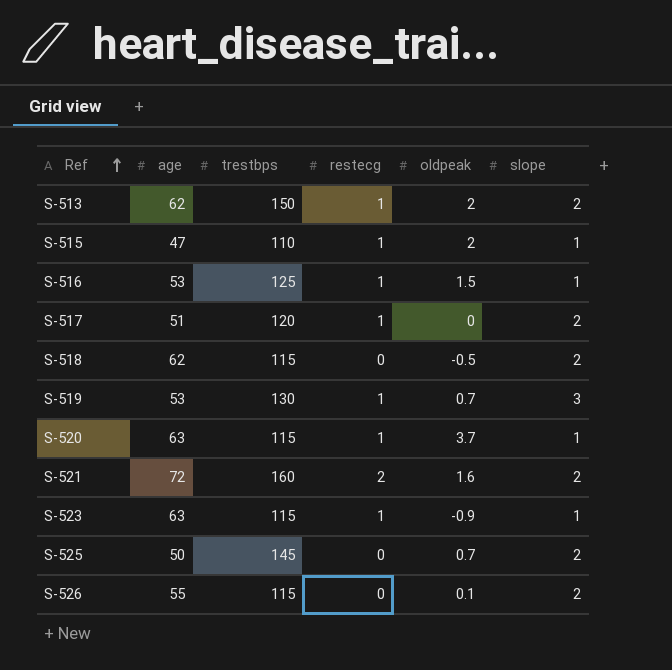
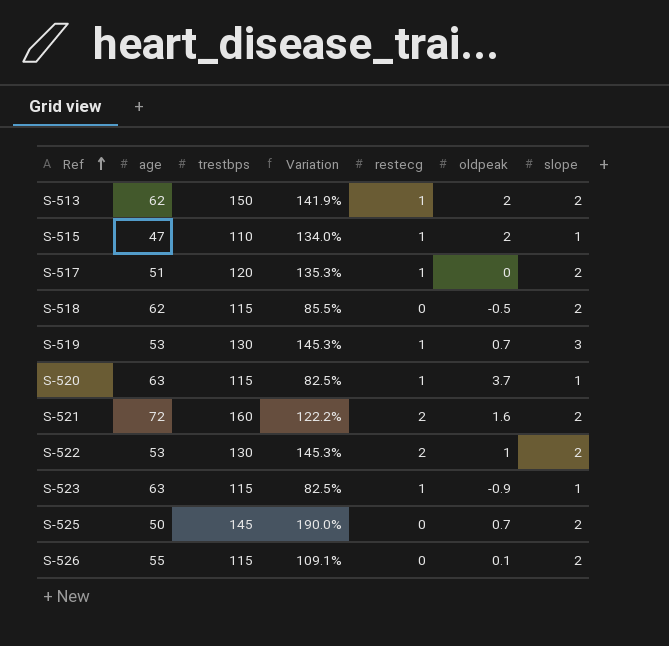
column Variation | formula: none -> ([trestbps] - [age]) / [age]
row S-516: 53 | 125 | 1 | 1.5 | 1 -> none
row S-522: none -> 53 | 130 | 145.3% | 2 | 1 | 2

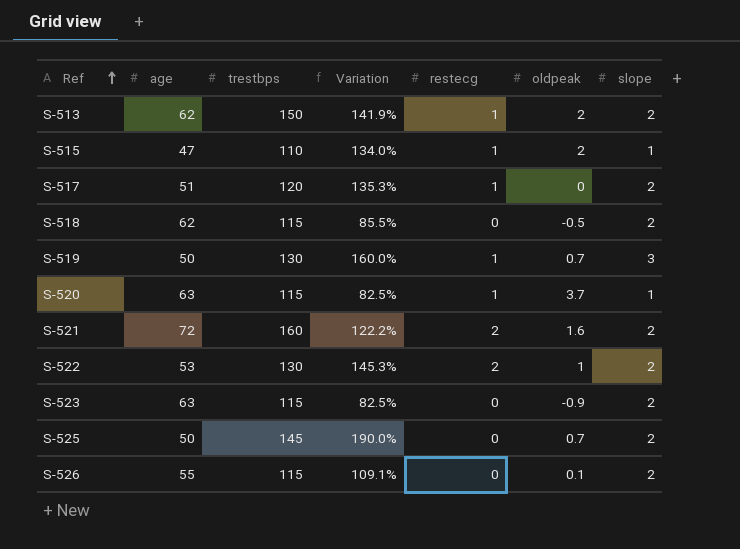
S-519 | age: 53 -> 50
S-519 | Variation: 145.3% -> 160.0%
S-523 | restecg: 1 -> 0
S-523 | slope: 1 -> 2

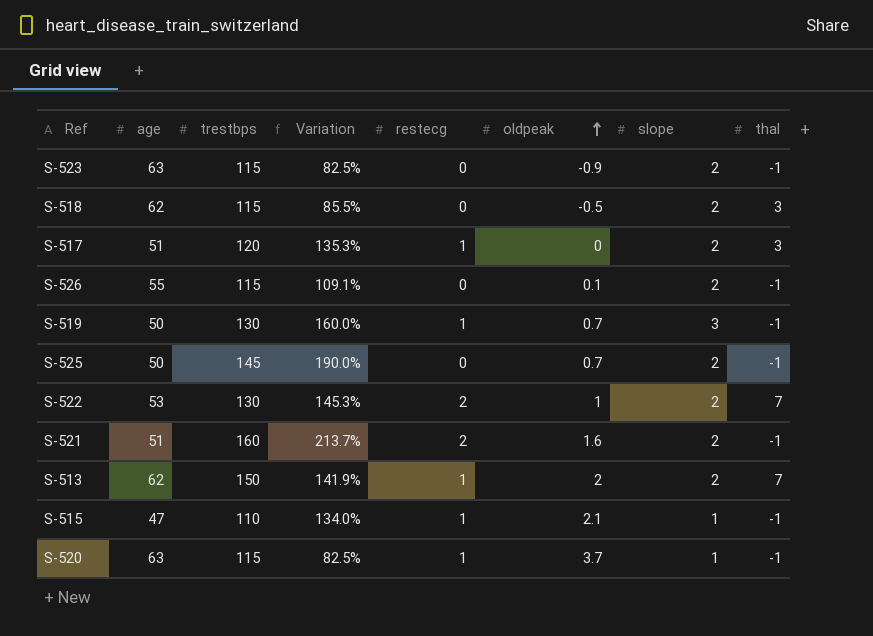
row order: Ref ascending -> oldpeak ascending
column thal | position: none -> 8
S-521 | age: 72 -> 51
S-521 | Variation: 122.2% -> 213.7%
S-515 | oldpeak: 2 -> 2.1

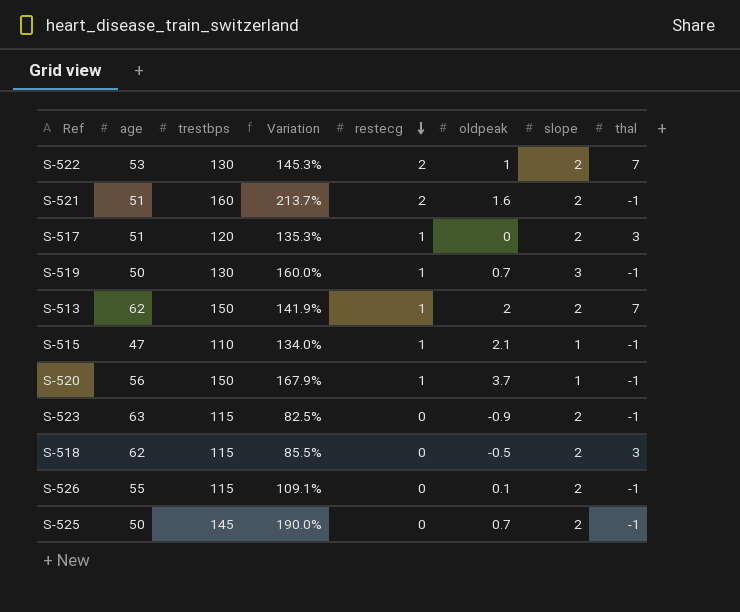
row order: oldpeak ascending -> restecg descending
S-520 | age: 63 -> 56
S-520 | trestbps: 115 -> 150
S-520 | Variation: 82.5% -> 167.9%

